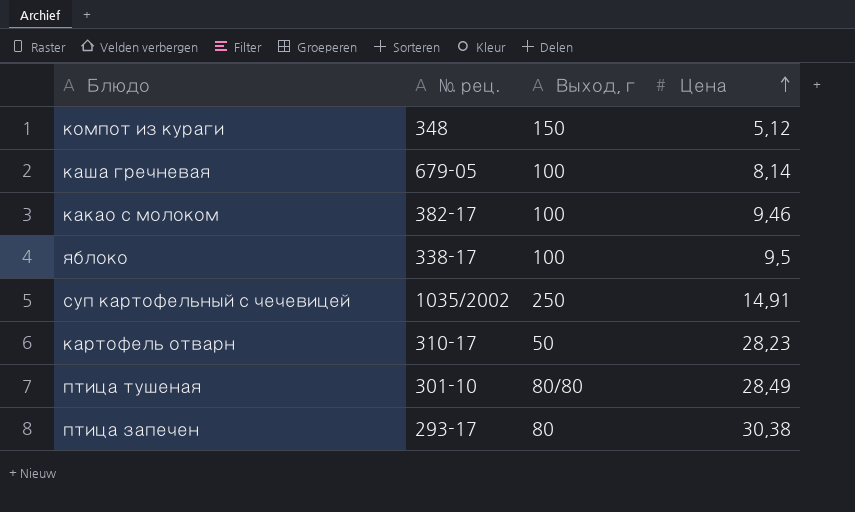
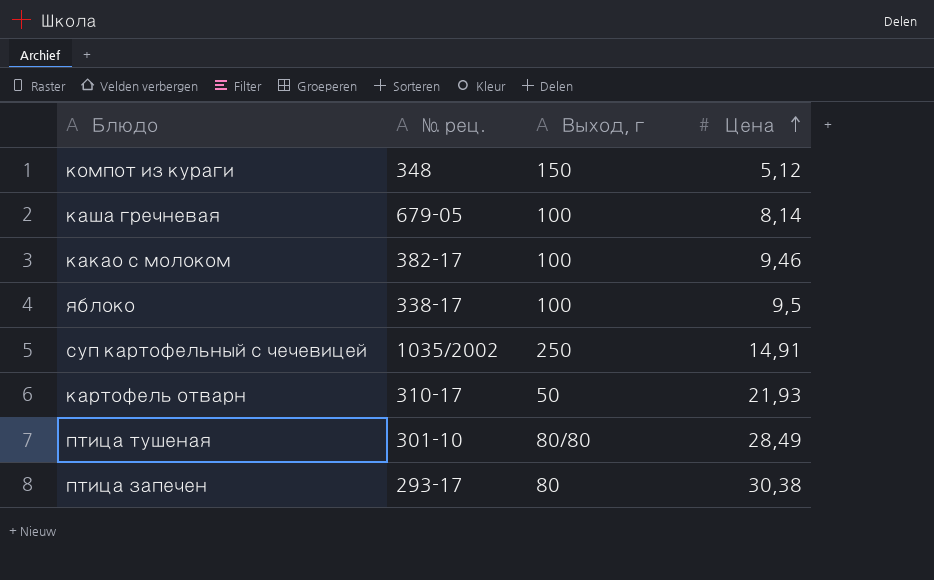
картофель отварн | Цена: 28,23 -> 21,93

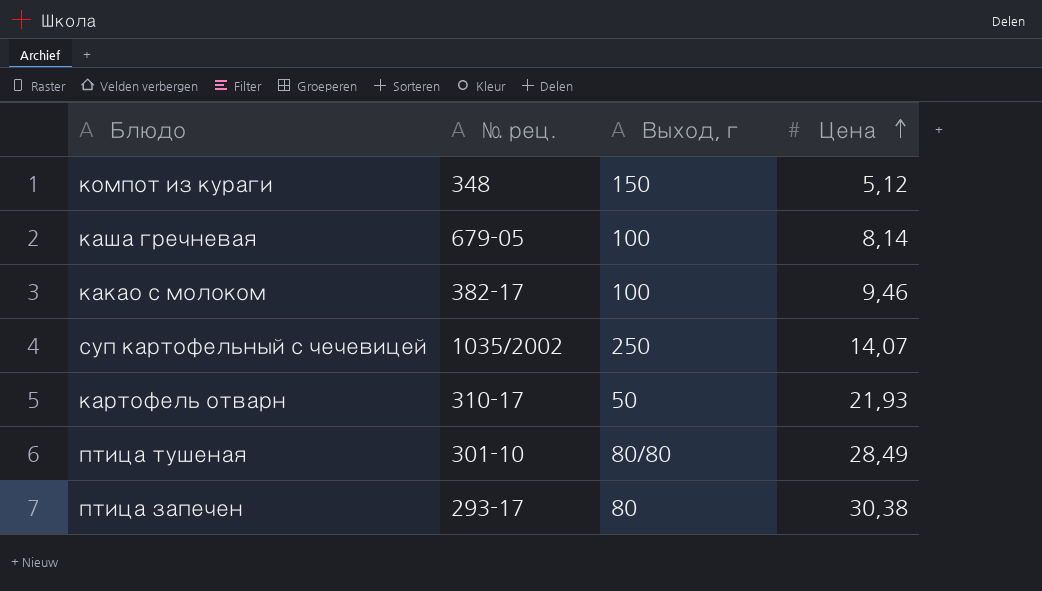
row яблоко: 338-17 | 100 | 9,5 -> none
суп картофельный с чечевицей | Цена: 14,91 -> 14,07

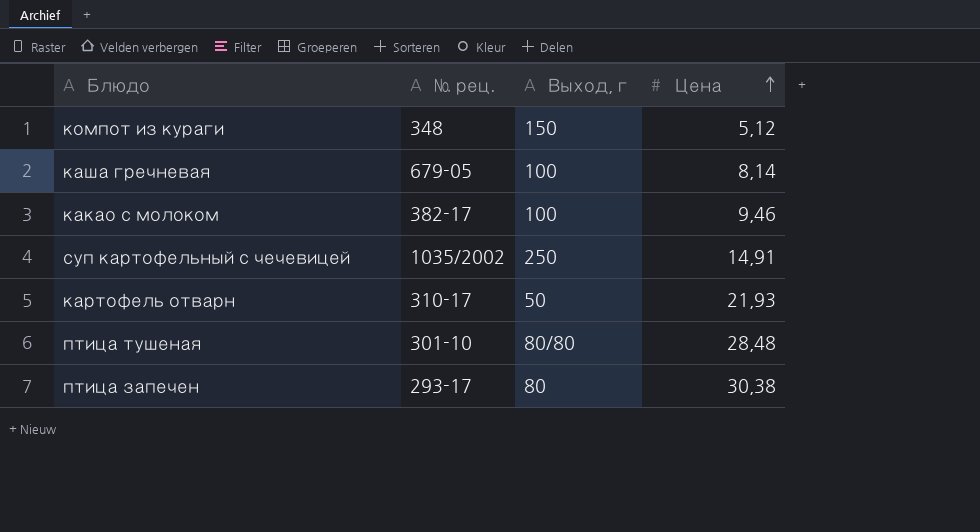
суп картофельный с чечевицей | Цена: 14,07 -> 14,91
птица тушеная | Цена: 28,49 -> 28,48

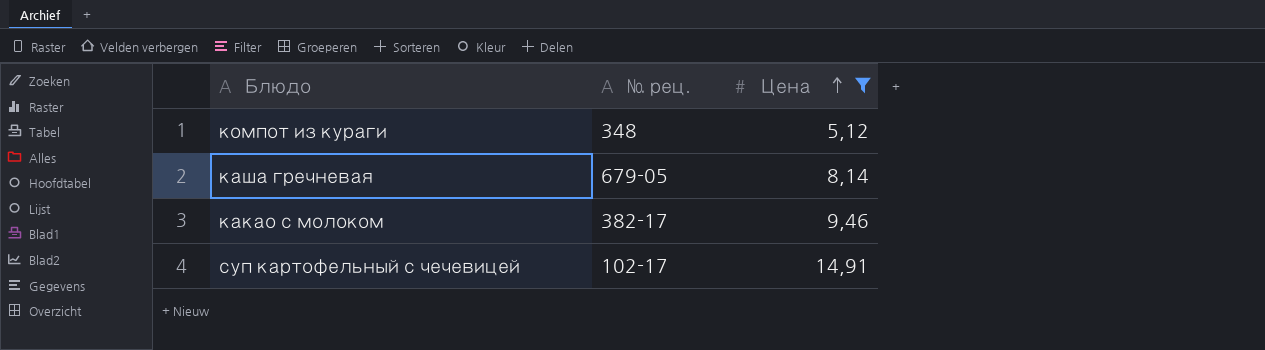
filter: none -> Цена <= 14,91
column Выход, г | position: 3 -> none
суп картофельный с чечевицей | № рец.: 1035/2002 -> 102-17

